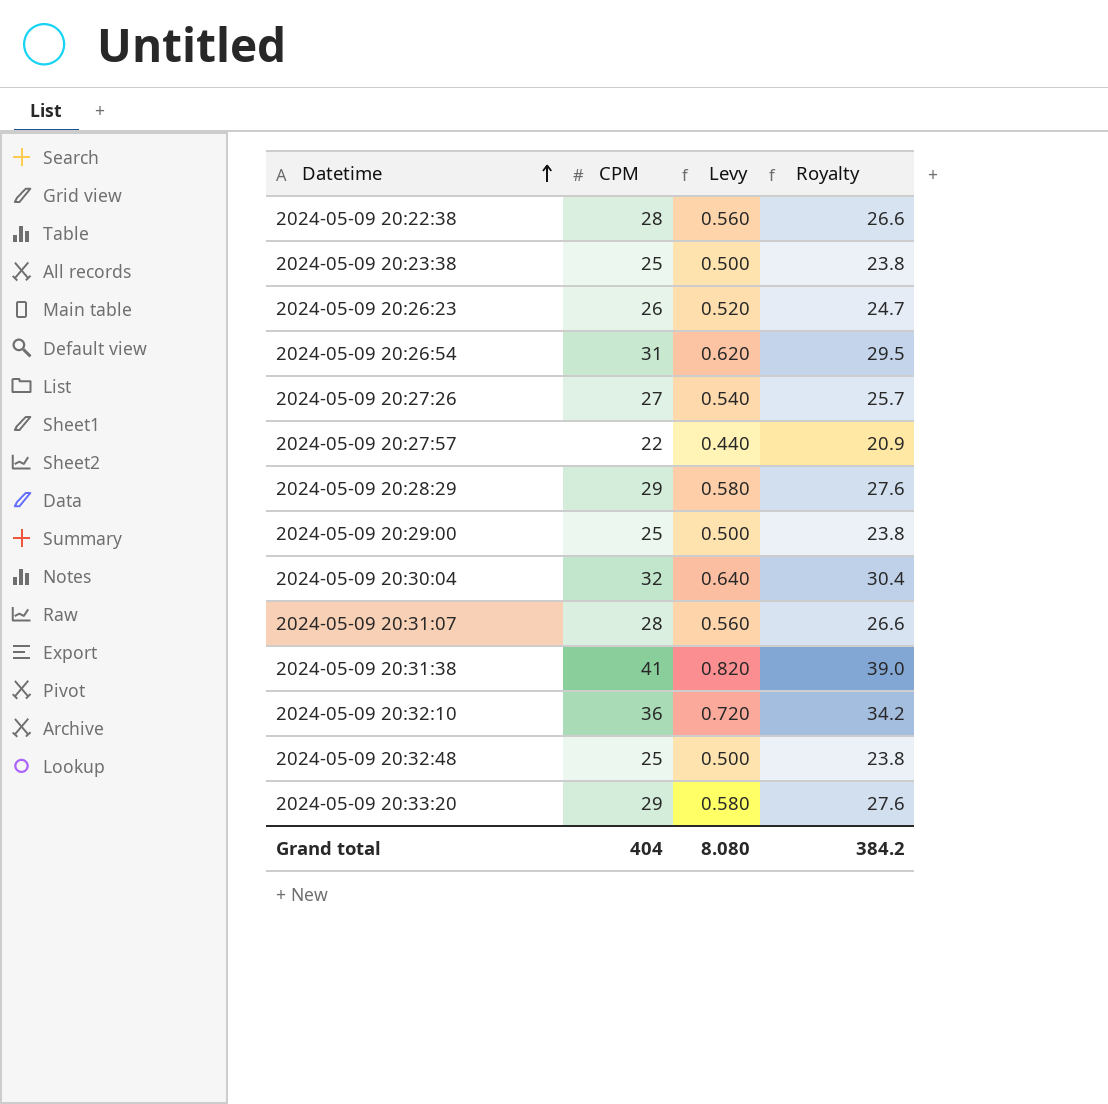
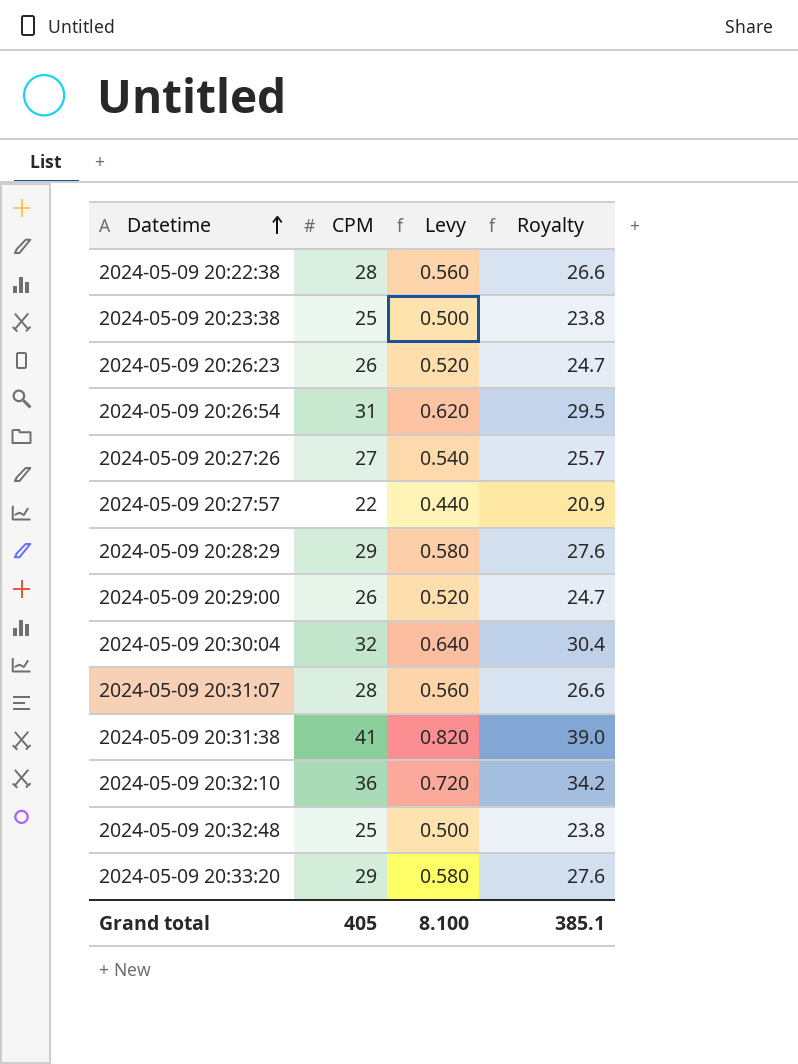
2024-05-09 20:29:00 | CPM: 25 -> 26
2024-05-09 20:29:00 | Levy: 0.500 -> 0.520
2024-05-09 20:29:00 | Royalty: 23.8 -> 24.7
Grand total | CPM: 404 -> 405
Grand total | Levy: 8.080 -> 8.100
Grand total | Royalty: 384.2 -> 385.1

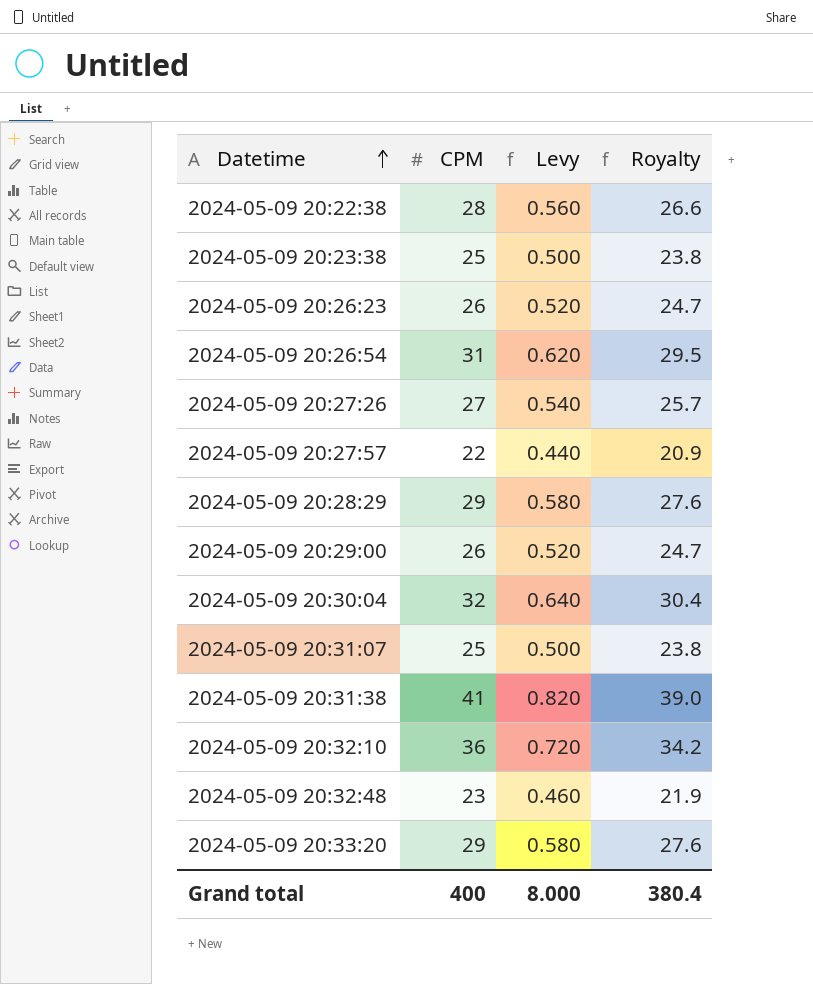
2024-05-09 20:31:07 | CPM: 28 -> 25
2024-05-09 20:31:07 | Levy: 0.560 -> 0.500
2024-05-09 20:31:07 | Royalty: 26.6 -> 23.8
2024-05-09 20:32:48 | CPM: 25 -> 23
2024-05-09 20:32:48 | Levy: 0.500 -> 0.460
2024-05-09 20:32:48 | Royalty: 23.8 -> 21.9
Grand total | CPM: 405 -> 400
Grand total | Levy: 8.100 -> 8.000
Grand total | Royalty: 385.1 -> 380.4

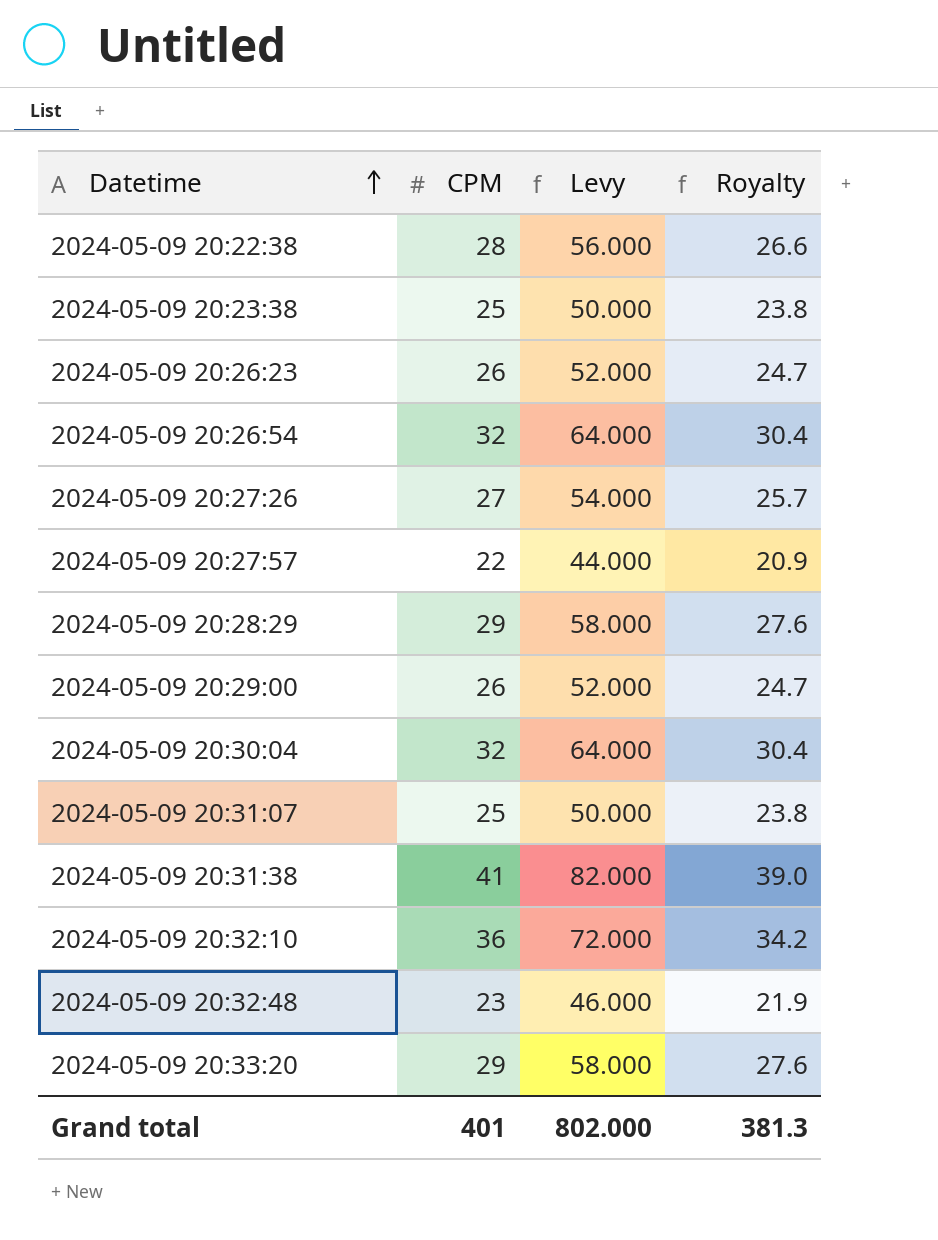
column Levy | formula: [CPM] * 0.02 -> [CPM] * 2
2024-05-09 20:26:54 | CPM: 31 -> 32
2024-05-09 20:26:54 | Royalty: 29.5 -> 30.4
Grand total | CPM: 400 -> 401
Grand total | Levy: 8.000 -> 802.000
Grand total | Royalty: 380.4 -> 381.3

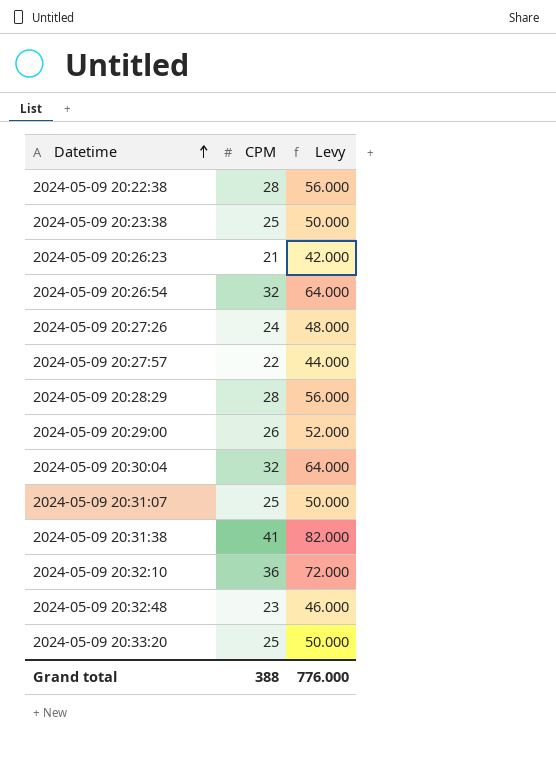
column Royalty | formula: [CPM] * 0.95 -> none
2024-05-09 20:26:23 | CPM: 26 -> 21
2024-05-09 20:26:23 | Levy: 52.000 -> 42.000
2024-05-09 20:27:26 | CPM: 27 -> 24
2024-05-09 20:27:26 | Levy: 54.000 -> 48.000
2024-05-09 20:28:29 | CPM: 29 -> 28
2024-05-09 20:28:29 | Levy: 58.000 -> 56.000
2024-05-09 20:33:20 | CPM: 29 -> 25
2024-05-09 20:33:20 | Levy: 58.000 -> 50.000
Grand total | CPM: 401 -> 388
Grand total | Levy: 802.000 -> 776.000

